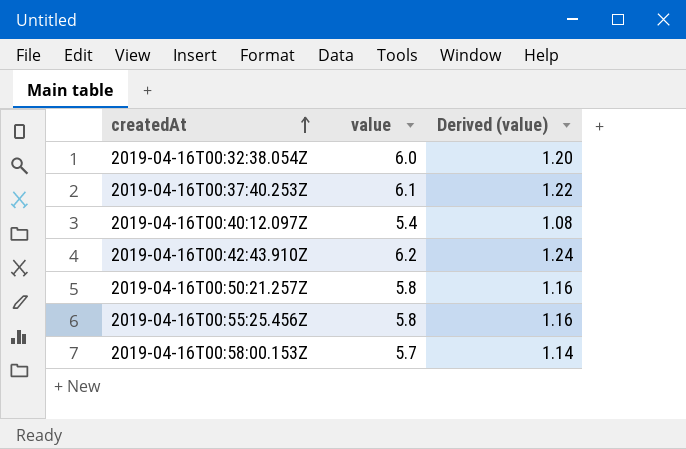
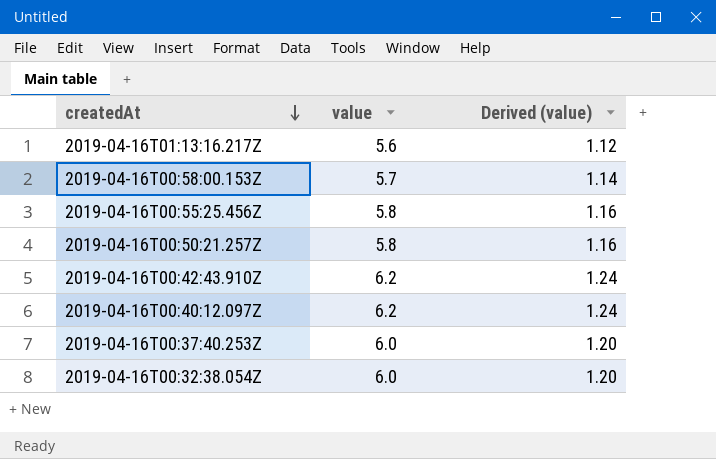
row order: createdAt ascending -> createdAt descending
row 2019-04-16T01:13:16.217Z: none -> 5.6 | 1.12
2019-04-16T00:40:12.097Z | value: 5.4 -> 6.2
2019-04-16T00:40:12.097Z | Derived (value): 1.08 -> 1.24
2019-04-16T00:37:40.253Z | value: 6.1 -> 6.0
2019-04-16T00:37:40.253Z | Derived (value): 1.22 -> 1.20

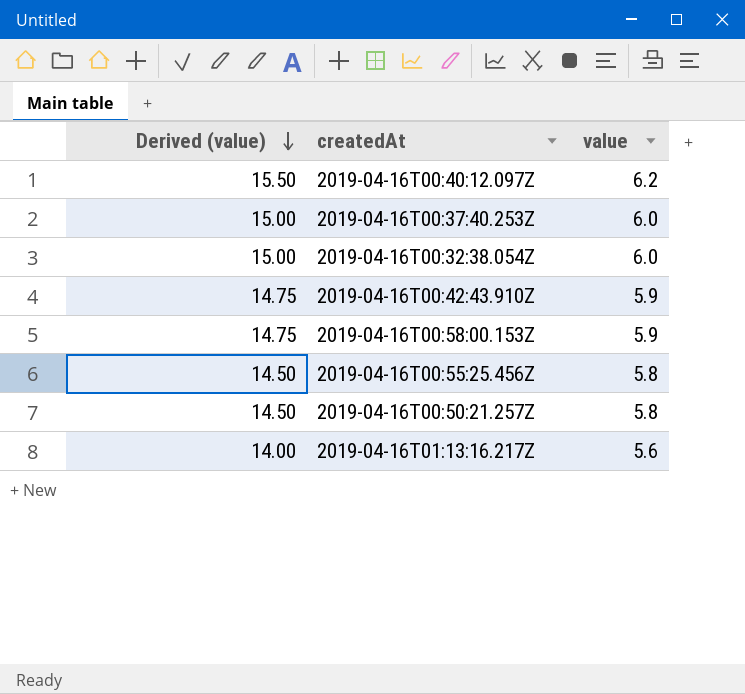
row order: createdAt descending -> Derived (value) descending
column Derived (value) | formula: [value] * 0.2 -> [value] * 2.5
column Derived (value) | position: 3 -> 1
2019-04-16T00:42:43.910Z | value: 6.2 -> 5.9
2019-04-16T00:58:00.153Z | value: 5.7 -> 5.9

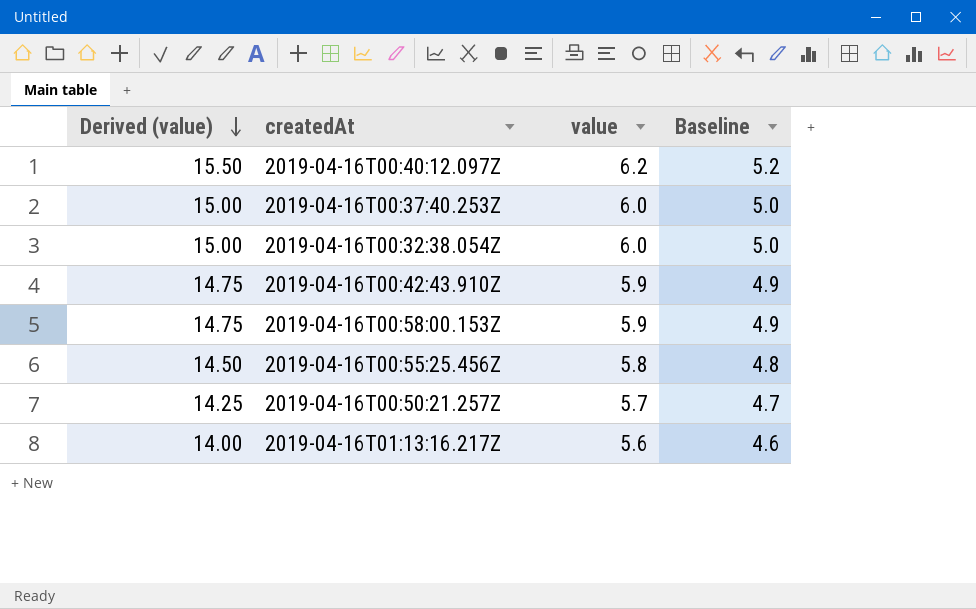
column Baseline | formula: none -> [value] - 1
2019-04-16T00:50:21.257Z | Derived (value): 14.50 -> 14.25
2019-04-16T00:50:21.257Z | value: 5.8 -> 5.7

